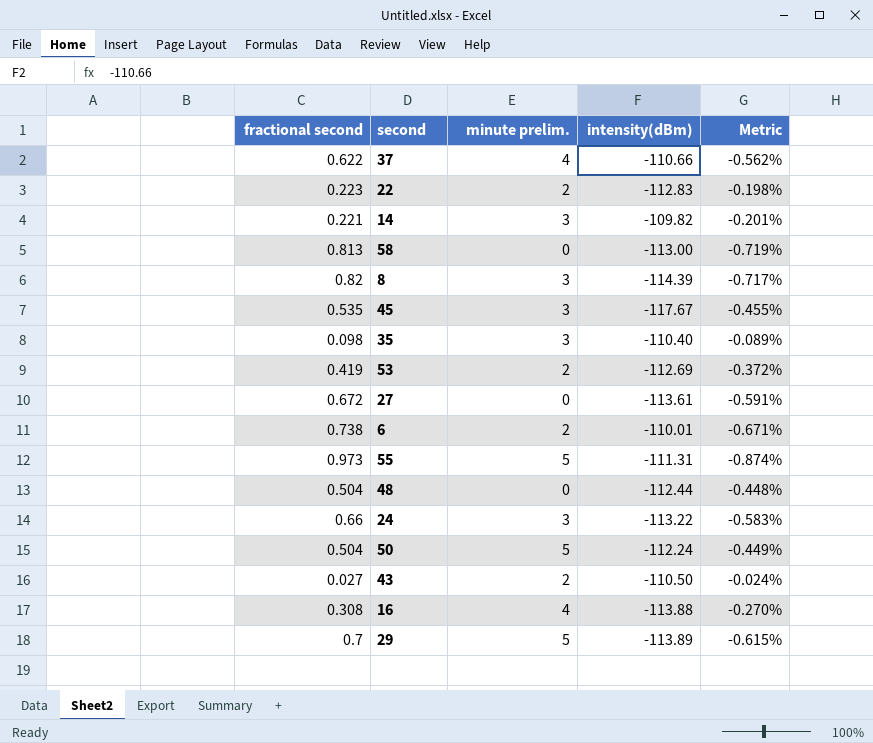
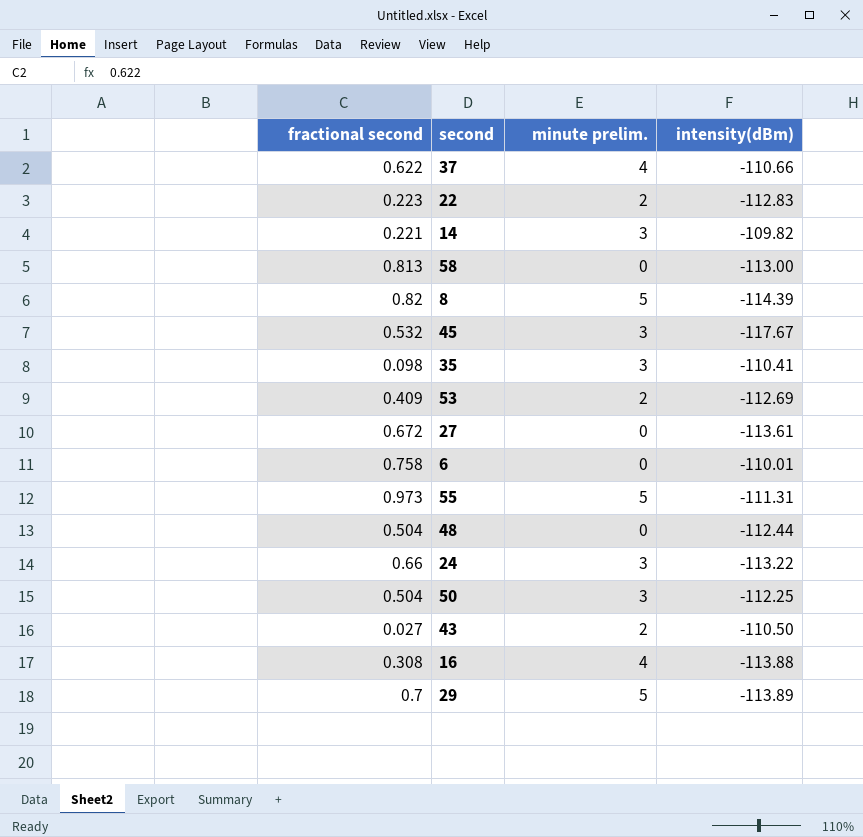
column Metric | formula: [fractional second] / [intensity(dBm)] -> none
8 | minute prelim.: 3 -> 5
45 | fractional second: 0.535 -> 0.532
35 | intensity(dBm): -110.40 -> -110.41
53 | fractional second: 0.419 -> 0.409
6 | fractional second: 0.738 -> 0.758
6 | minute prelim.: 2 -> 0
50 | minute prelim.: 5 -> 3
50 | intensity(dBm): -112.24 -> -112.25

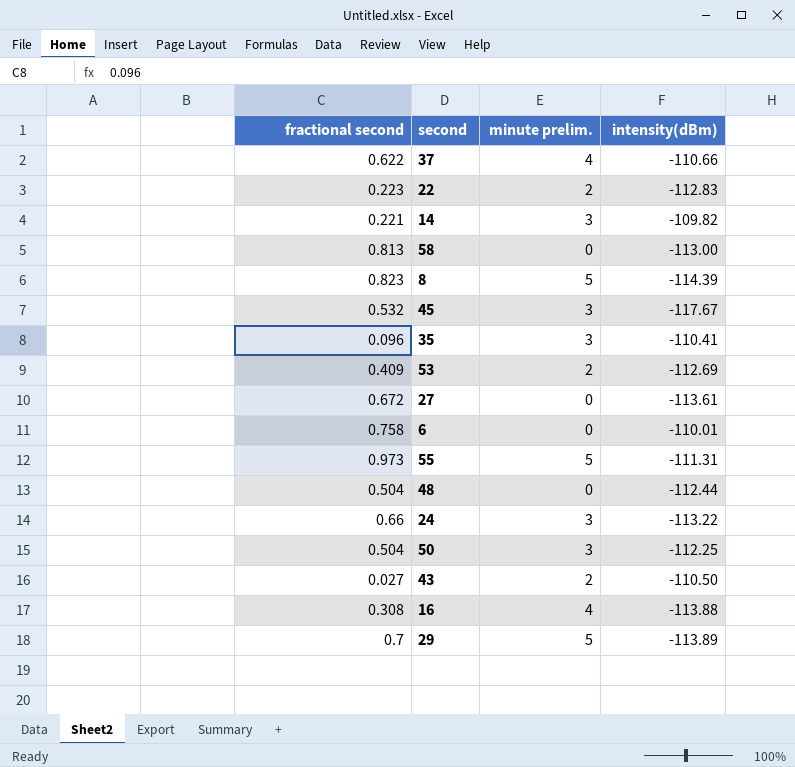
8 | fractional second: 0.82 -> 0.823
35 | fractional second: 0.098 -> 0.096

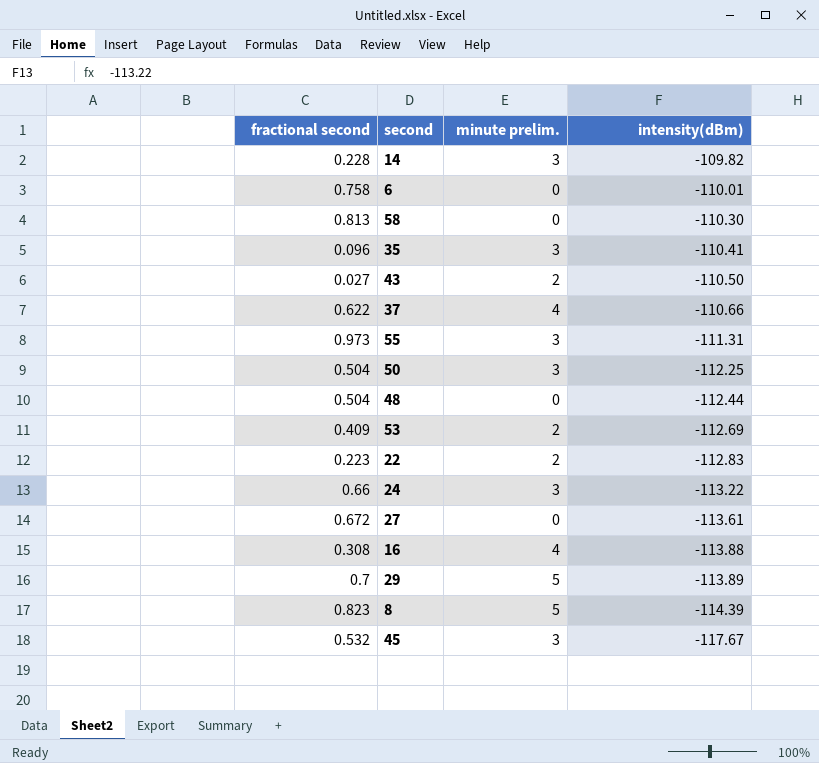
row order: none -> intensity(dBm) descending
14 | fractional second: 0.221 -> 0.228
58 | intensity(dBm): -113.00 -> -110.30
55 | minute prelim.: 5 -> 3

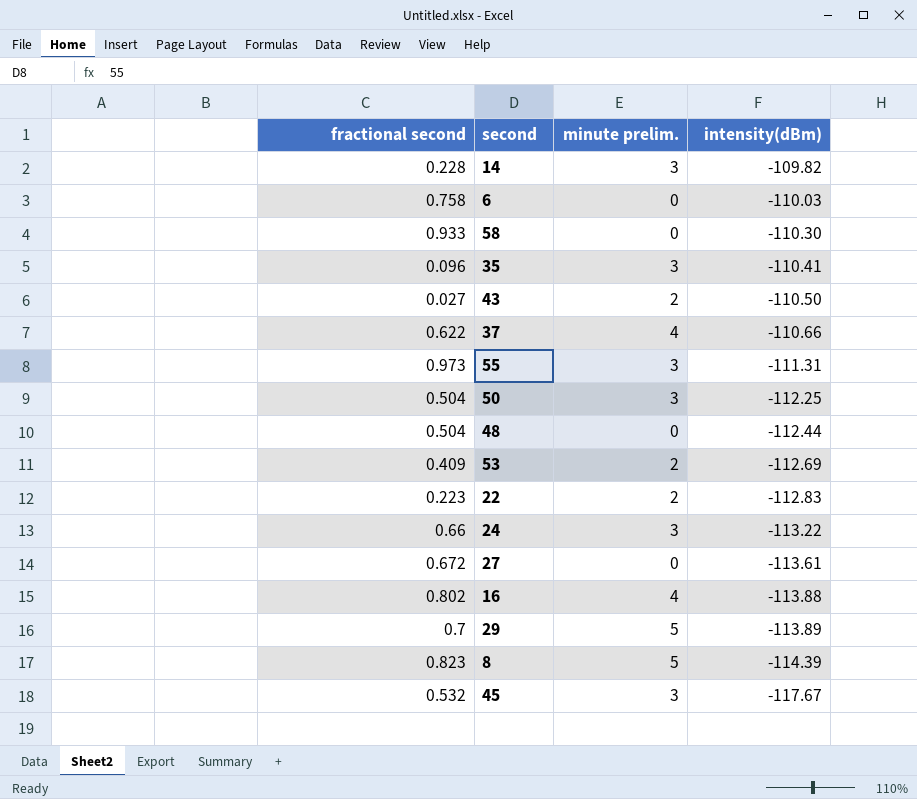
6 | intensity(dBm): -110.01 -> -110.03
58 | fractional second: 0.813 -> 0.933
16 | fractional second: 0.308 -> 0.802

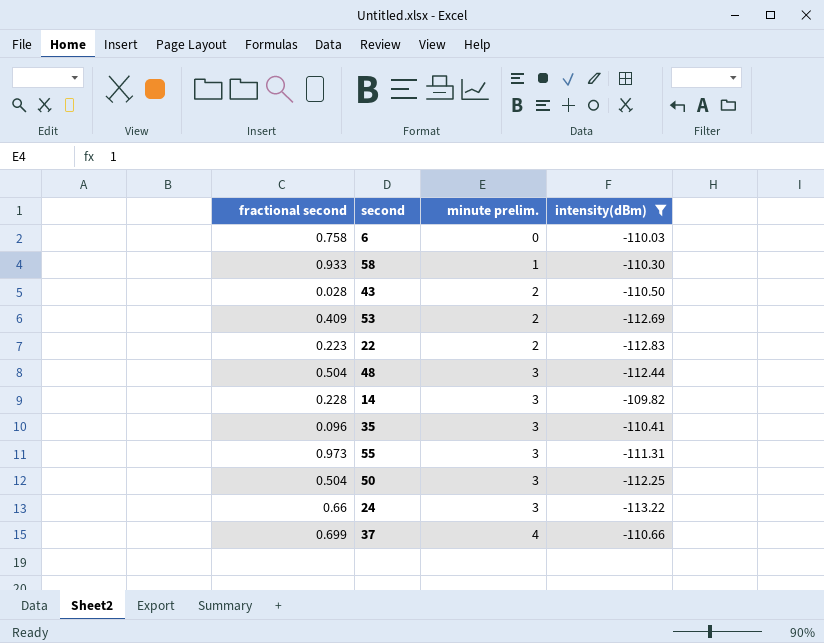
filter: none -> intensity(dBm) >= -113.22
row order: intensity(dBm) descending -> minute prelim. ascending
58 | minute prelim.: 0 -> 1
43 | fractional second: 0.027 -> 0.028
48 | minute prelim.: 0 -> 3
37 | fractional second: 0.622 -> 0.699

